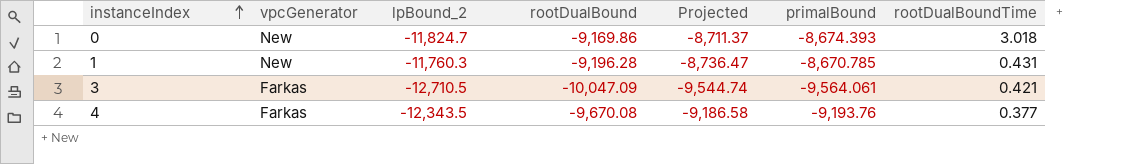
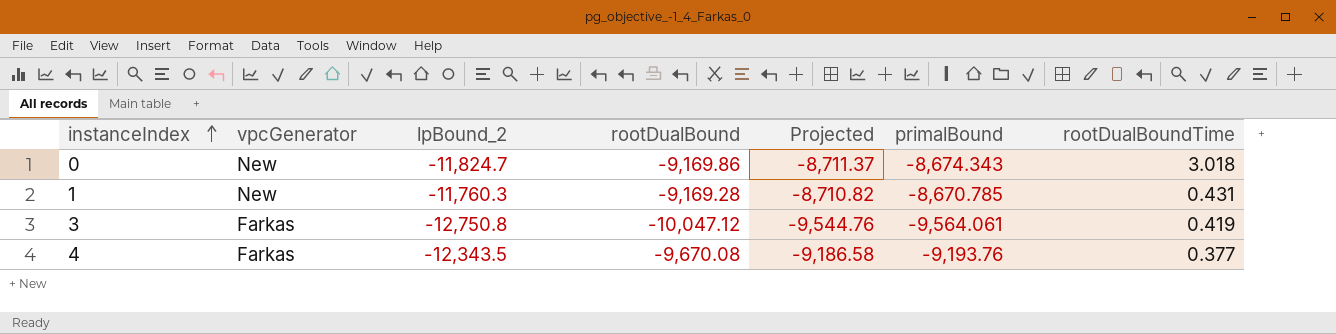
0 | primalBound: -8,674.393 -> -8,674.343
1 | rootDualBound: -9,196.28 -> -9,169.28
1 | Projected: -8,736.47 -> -8,710.82
3 | lpBound_2: -12,710.5 -> -12,750.8
3 | rootDualBound: -10,047.09 -> -10,047.12
3 | Projected: -9,544.74 -> -9,544.76
3 | rootDualBoundTime: 0.421 -> 0.419

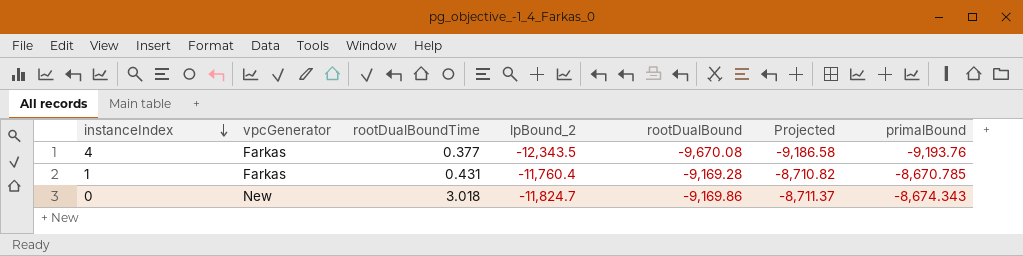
row order: instanceIndex ascending -> instanceIndex descending
column rootDualBoundTime | position: 7 -> 3
row 3: Farkas | -12,750.8 | -10,047.12 | -9,544.76 | -9,564.061 | 0.419 -> none
1 | vpcGenerator: New -> Farkas
1 | lpBound_2: -11,760.3 -> -11,760.4

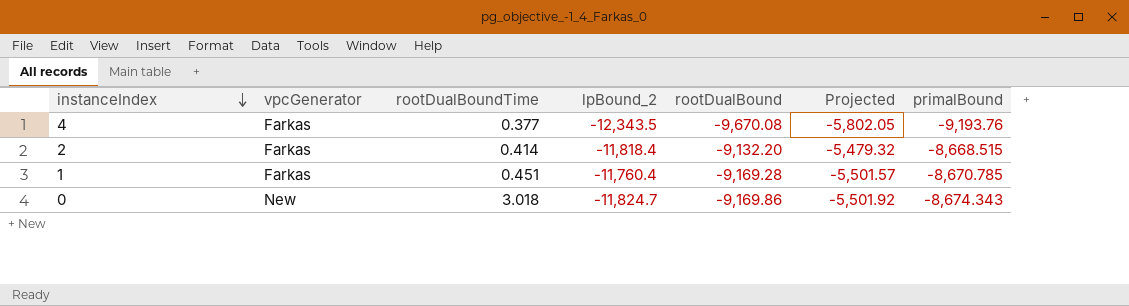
column Projected | formula: [rootDualBound] * 0.95 -> [rootDualBound] * 0.6
row 2: none -> Farkas | 0.414 | -11,818.4 | -9,132.20 | -5,479.32 | -8,668.515
1 | rootDualBoundTime: 0.431 -> 0.451

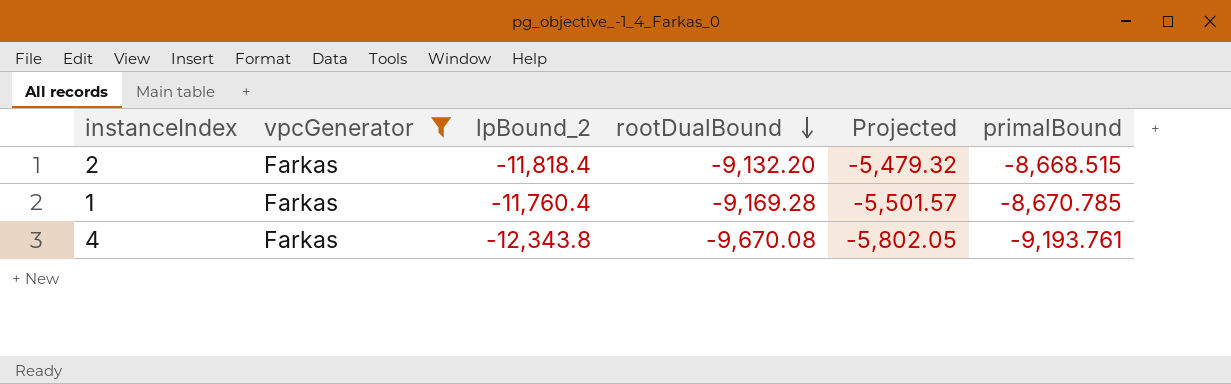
filter: none -> vpcGenerator = Farkas
row order: instanceIndex descending -> rootDualBound descending
column rootDualBoundTime | position: 3 -> none
4 | lpBound_2: -12,343.5 -> -12,343.8
4 | primalBound: -9,193.76 -> -9,193.761

